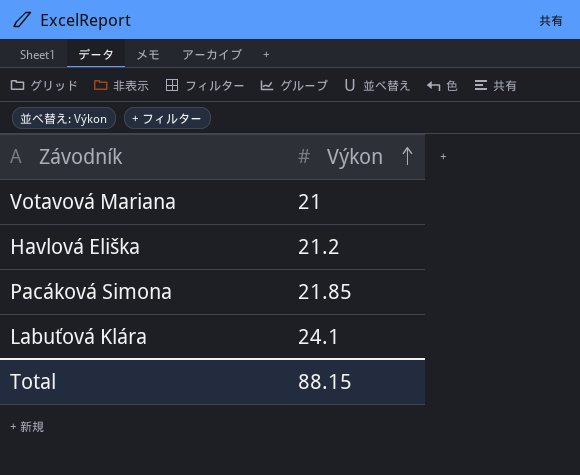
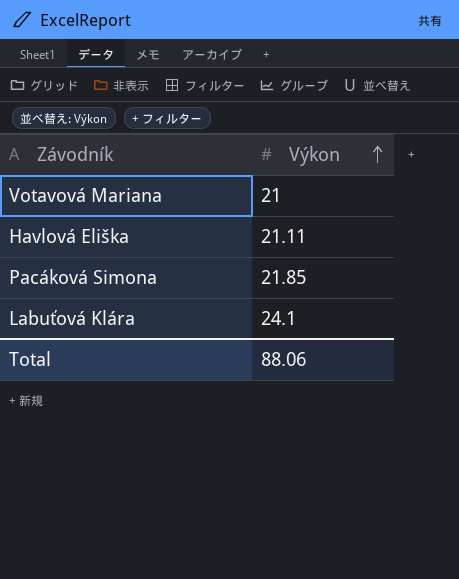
Havlová Eliška | Výkon: 21.2 -> 21.11
Total | Výkon: 88.15 -> 88.06

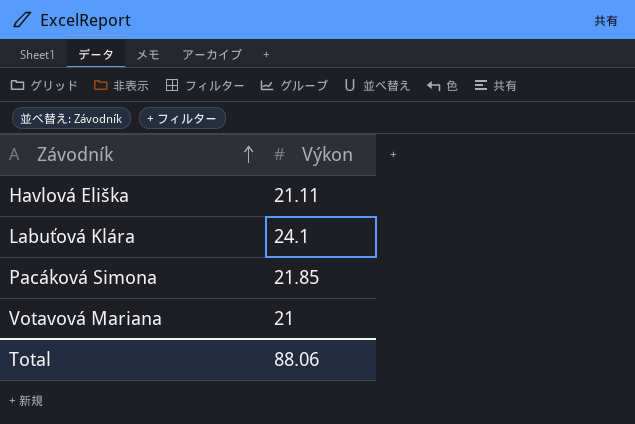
row order: Výkon ascending -> Závodník ascending

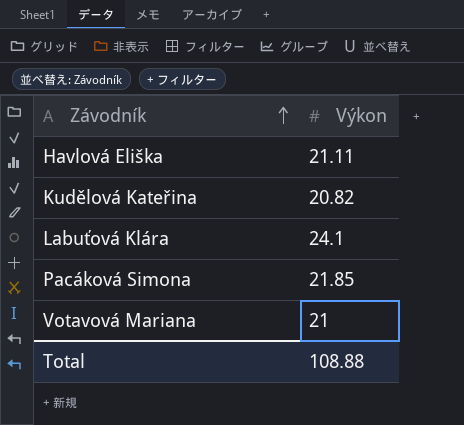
row Kudělová Kateřina: none -> 20.82
Total | Výkon: 88.06 -> 108.88

